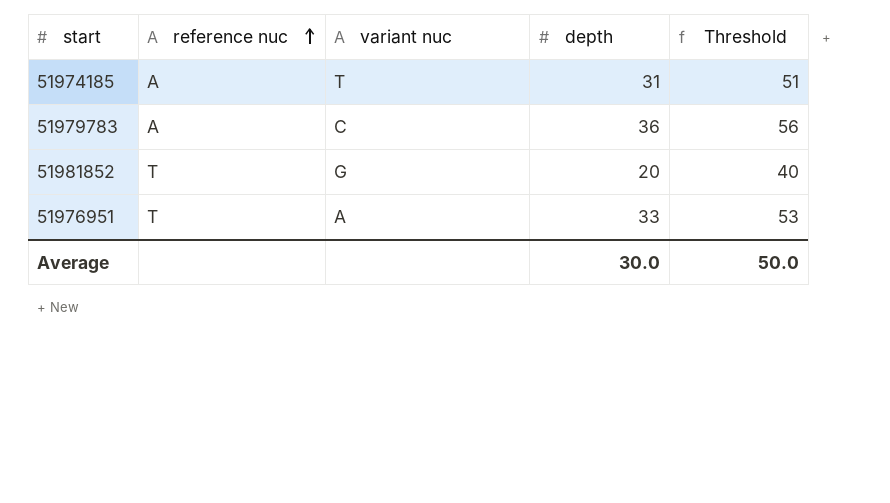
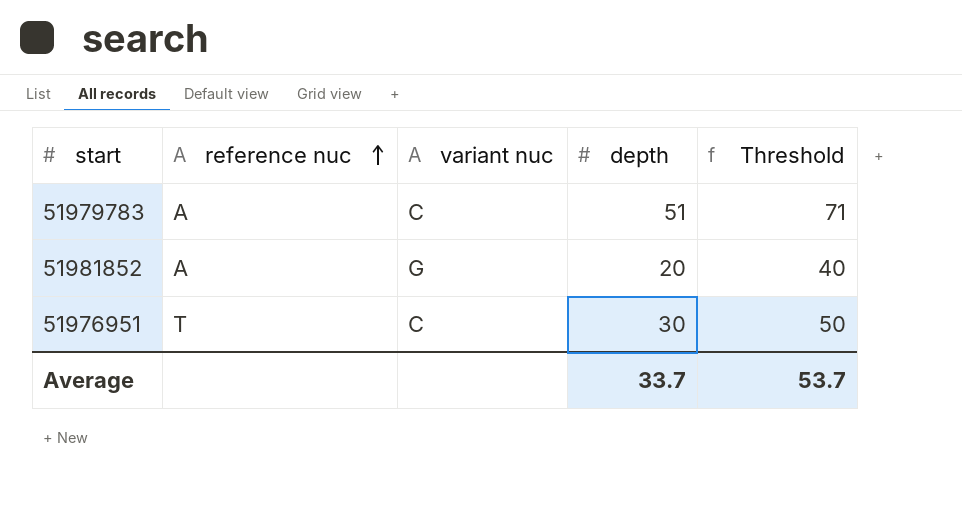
row 51974185: A | T | 31 | 51 -> none
51979783 | depth: 36 -> 51
51979783 | Threshold: 56 -> 71
51981852 | reference nuc: T -> A
51976951 | variant nuc: A -> C
51976951 | depth: 33 -> 30
51976951 | Threshold: 53 -> 50
Average | depth: 30.0 -> 33.7
Average | Threshold: 50.0 -> 53.7

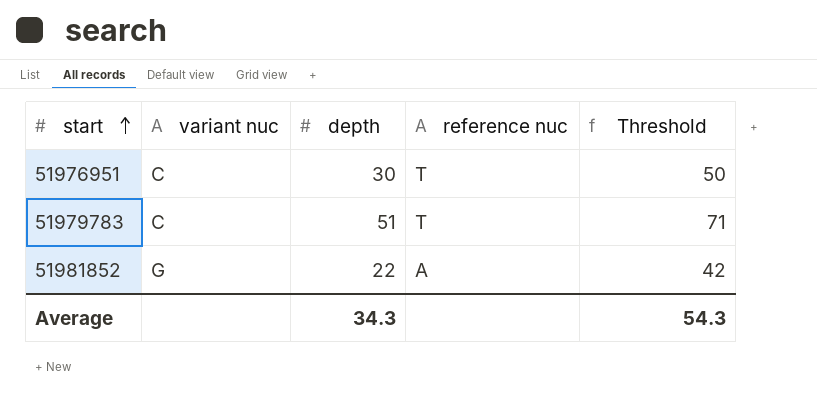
row order: reference nuc ascending -> start ascending
column reference nuc | position: 2 -> 4
51979783 | reference nuc: A -> T
51981852 | depth: 20 -> 22
51981852 | Threshold: 40 -> 42
Average | depth: 33.7 -> 34.3
Average | Threshold: 53.7 -> 54.3

